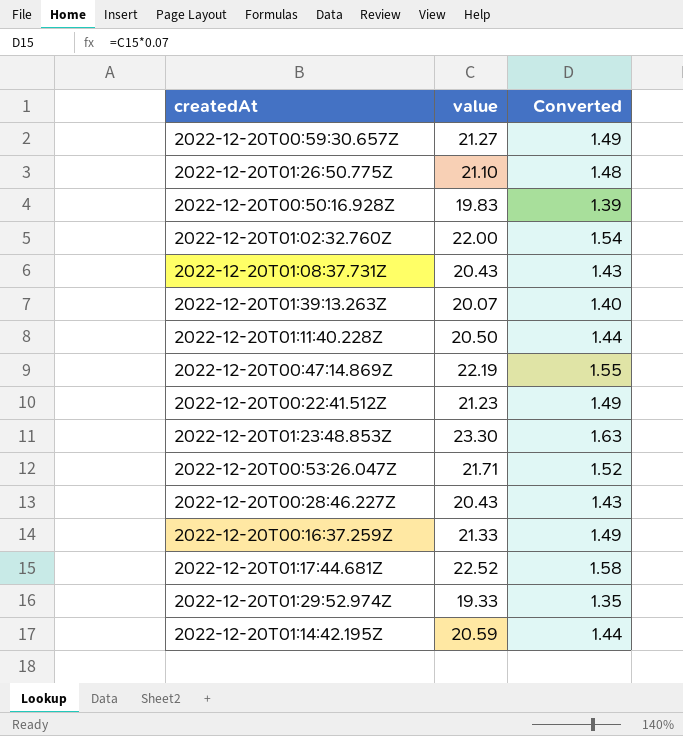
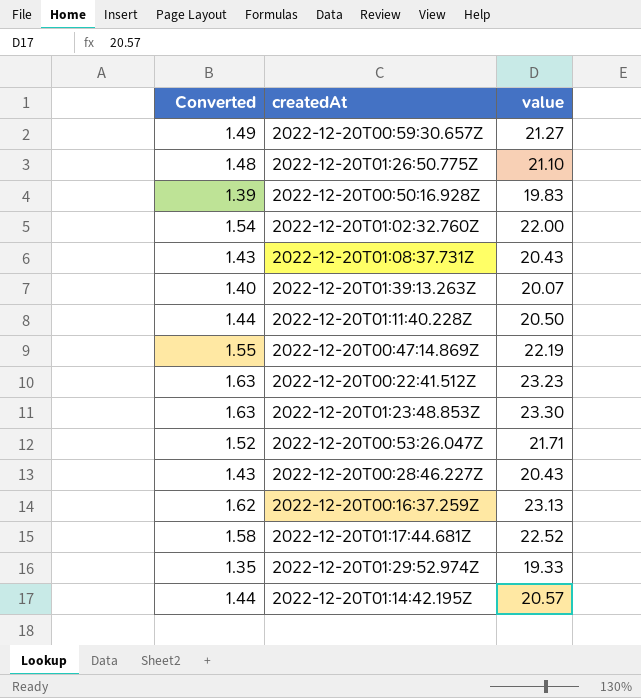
column Converted | position: 3 -> 1
2022-12-20T00:22:41.512Z | Converted: 1.49 -> 1.63
2022-12-20T00:22:41.512Z | value: 21.23 -> 23.23
2022-12-20T00:16:37.259Z | Converted: 1.49 -> 1.62
2022-12-20T00:16:37.259Z | value: 21.33 -> 23.13
2022-12-20T01:14:42.195Z | value: 20.59 -> 20.57

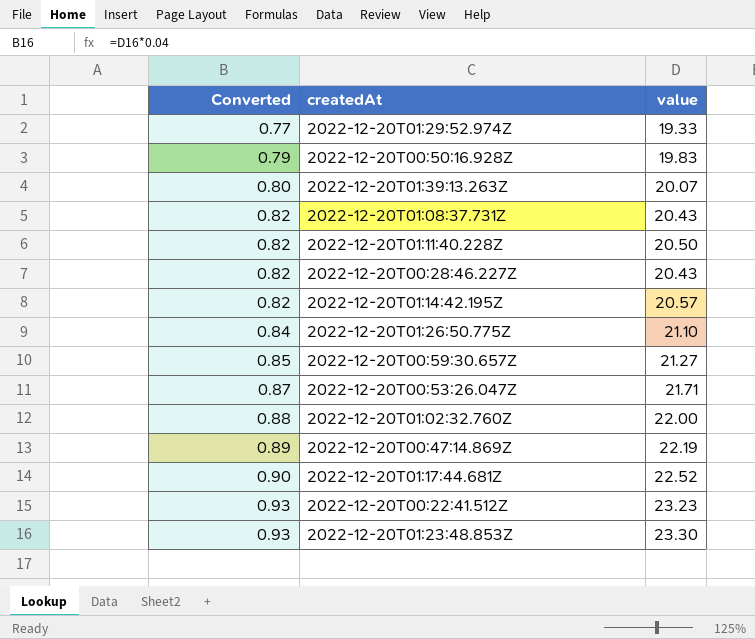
row order: none -> Converted ascending
column Converted | formula: [value] * 0.07 -> [value] * 0.04
row 2022-12-20T00:16:37.259Z: 1.62 | 23.13 -> none

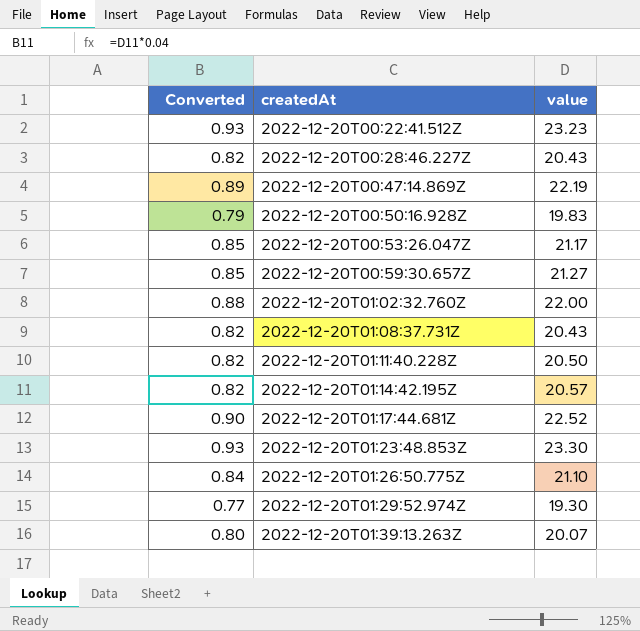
row order: Converted ascending -> createdAt ascending
2022-12-20T00:53:26.047Z | Converted: 0.87 -> 0.85
2022-12-20T00:53:26.047Z | value: 21.71 -> 21.17
2022-12-20T01:29:52.974Z | value: 19.33 -> 19.30

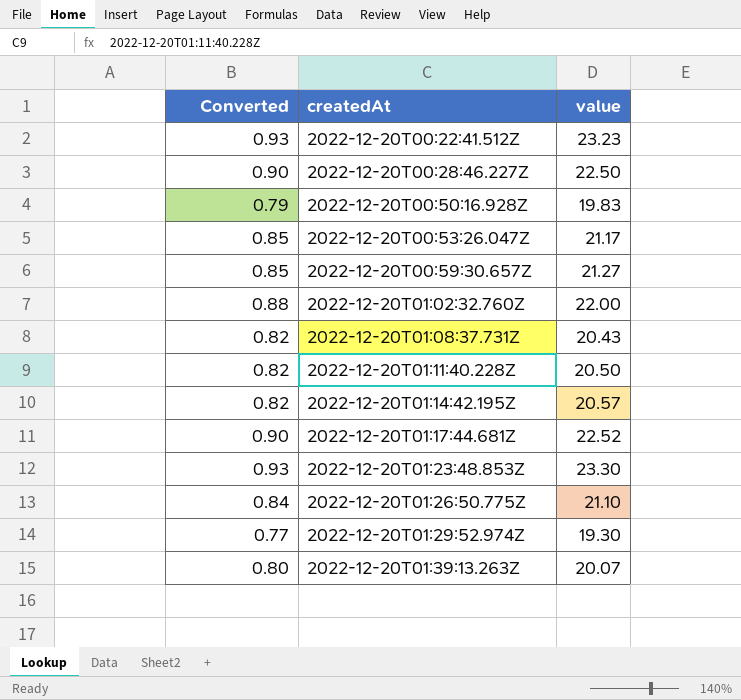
row 2022-12-20T00:47:14.869Z: 0.89 | 22.19 -> none
2022-12-20T00:28:46.227Z | Converted: 0.82 -> 0.90
2022-12-20T00:28:46.227Z | value: 20.43 -> 22.50

